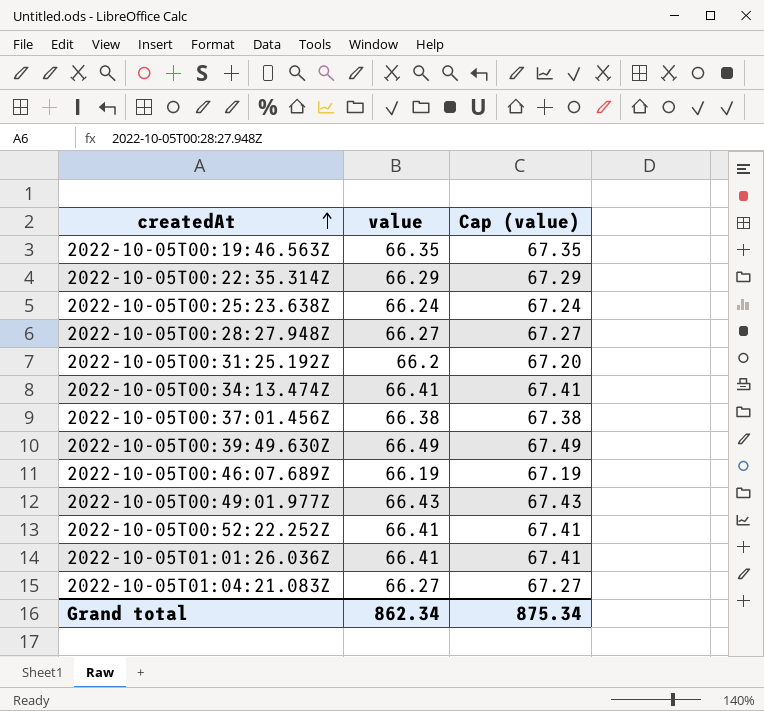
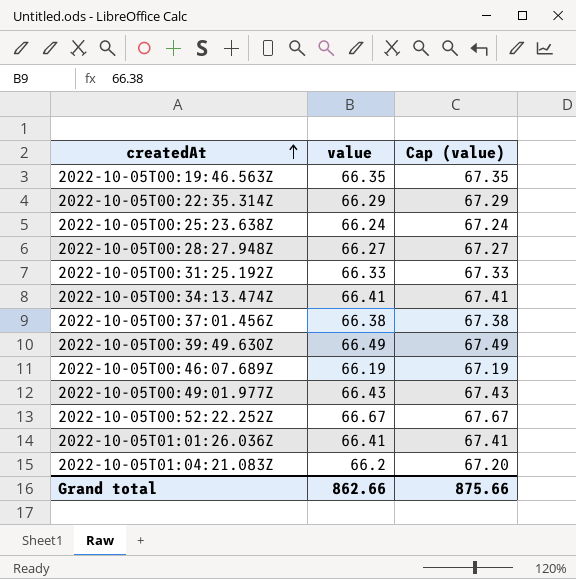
2022-10-05T00:31:25.192Z | value: 66.2 -> 66.33
2022-10-05T00:31:25.192Z | Cap (value): 67.20 -> 67.33
2022-10-05T00:52:22.252Z | value: 66.41 -> 66.67
2022-10-05T00:52:22.252Z | Cap (value): 67.41 -> 67.67
2022-10-05T01:04:21.083Z | value: 66.27 -> 66.2
2022-10-05T01:04:21.083Z | Cap (value): 67.27 -> 67.20
Grand total | value: 862.34 -> 862.66
Grand total | Cap (value): 875.34 -> 875.66

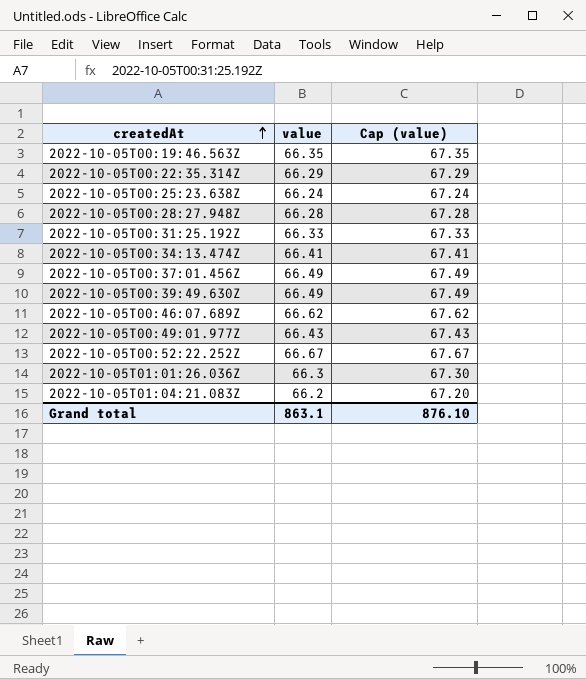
2022-10-05T00:28:27.948Z | value: 66.27 -> 66.28
2022-10-05T00:28:27.948Z | Cap (value): 67.27 -> 67.28
2022-10-05T00:37:01.456Z | value: 66.38 -> 66.49
2022-10-05T00:37:01.456Z | Cap (value): 67.38 -> 67.49
2022-10-05T00:46:07.689Z | value: 66.19 -> 66.62
2022-10-05T00:46:07.689Z | Cap (value): 67.19 -> 67.62
2022-10-05T01:01:26.036Z | value: 66.41 -> 66.3
2022-10-05T01:01:26.036Z | Cap (value): 67.41 -> 67.30
Grand total | value: 862.66 -> 863.1
Grand total | Cap (value): 875.66 -> 876.10

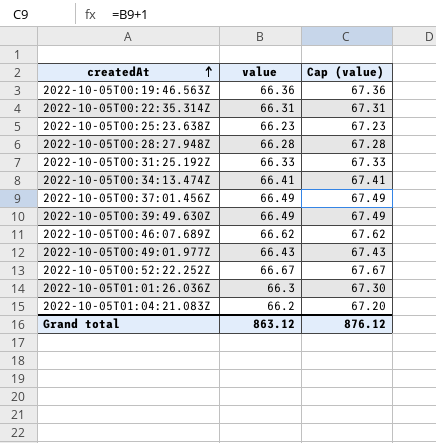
2022-10-05T00:19:46.563Z | value: 66.35 -> 66.36
2022-10-05T00:19:46.563Z | Cap (value): 67.35 -> 67.36
2022-10-05T00:22:35.314Z | value: 66.29 -> 66.31
2022-10-05T00:22:35.314Z | Cap (value): 67.29 -> 67.31
2022-10-05T00:25:23.638Z | value: 66.24 -> 66.23
2022-10-05T00:25:23.638Z | Cap (value): 67.24 -> 67.23
Grand total | value: 863.1 -> 863.12
Grand total | Cap (value): 876.10 -> 876.12

